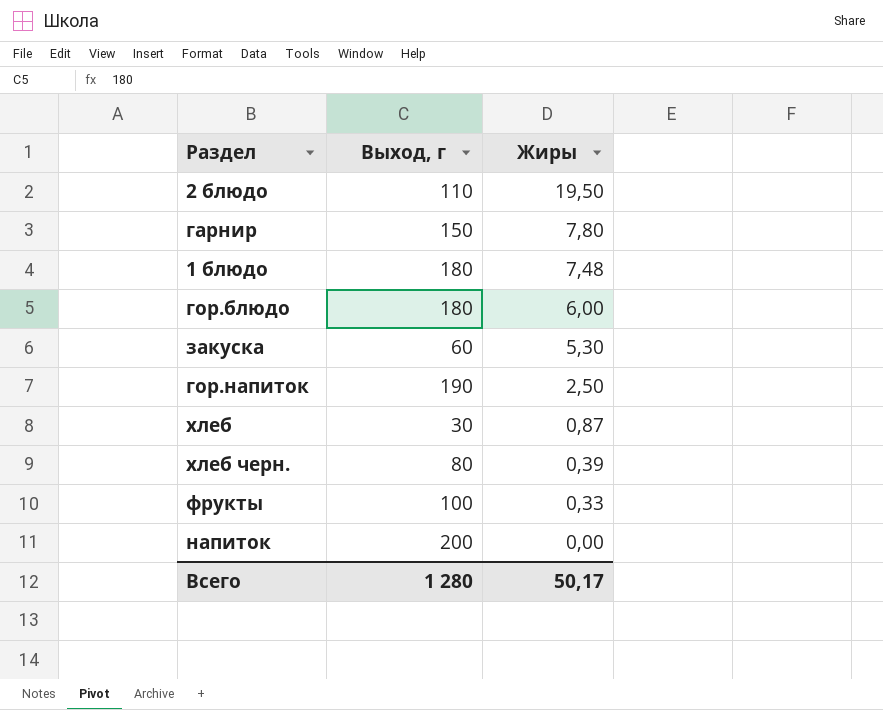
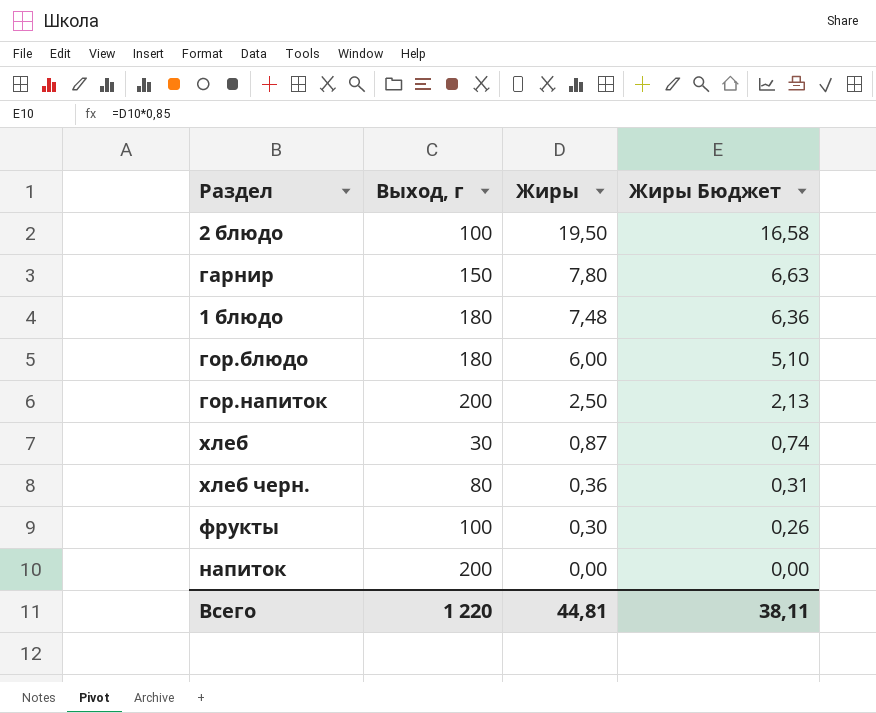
column Жиры Бюджет | formula: none -> [Жиры] * 0,85
row закуска: 60 | 5,30 -> none
2 блюдо | Выход, г: 110 -> 100
гор.напиток | Выход, г: 190 -> 200
хлеб черн. | Жиры: 0,39 -> 0,36
фрукты | Жиры: 0,33 -> 0,30
Всего | Выход, г: 1 280 -> 1 220
Всего | Жиры: 50,17 -> 44,81

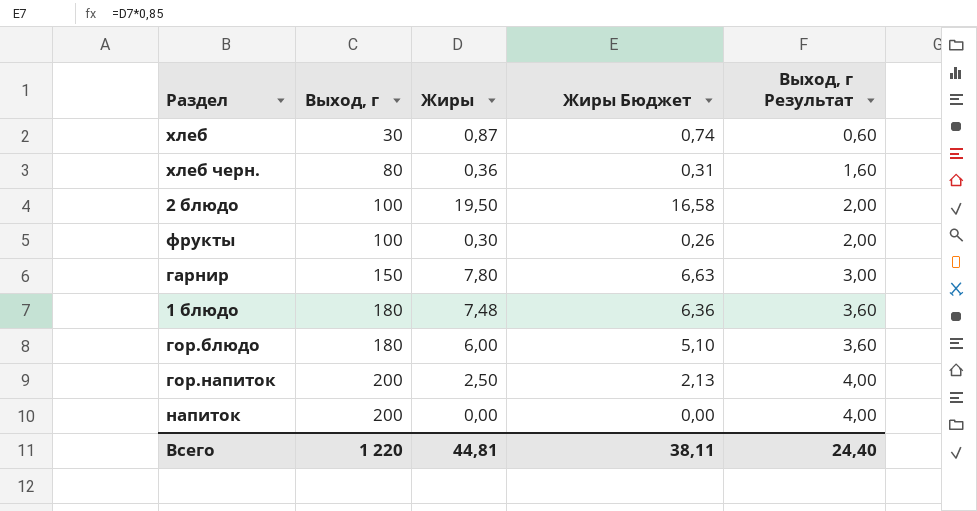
row order: Жиры descending -> Выход, г ascending
column Выход, г Результат | formula: none -> [Выход, г] * 0,02

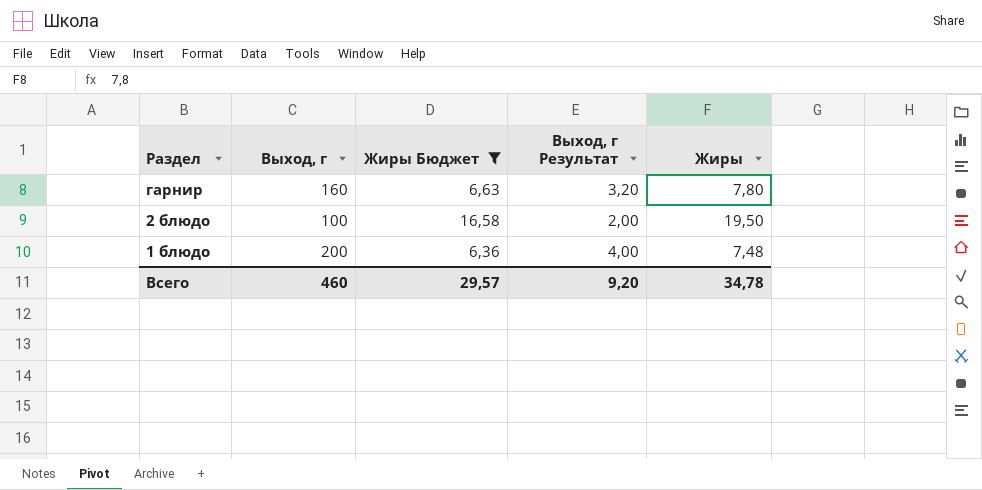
filter: none -> Жиры Бюджет >= 6,36
row order: Выход, г ascending -> Раздел descending
column Жиры | position: 3 -> 5
гарнир | Выход, г: 150 -> 160
гарнир | Выход, г Результат: 3,00 -> 3,20
1 блюдо | Выход, г: 180 -> 200
1 блюдо | Выход, г Результат: 3,60 -> 4,00
Всего | Выход, г: 1 220 -> 460
Всего | Жиры Бюджет: 38,11 -> 29,57
Всего | Выход, г Результат: 24,40 -> 9,20
Всего | Жиры: 44,81 -> 34,78

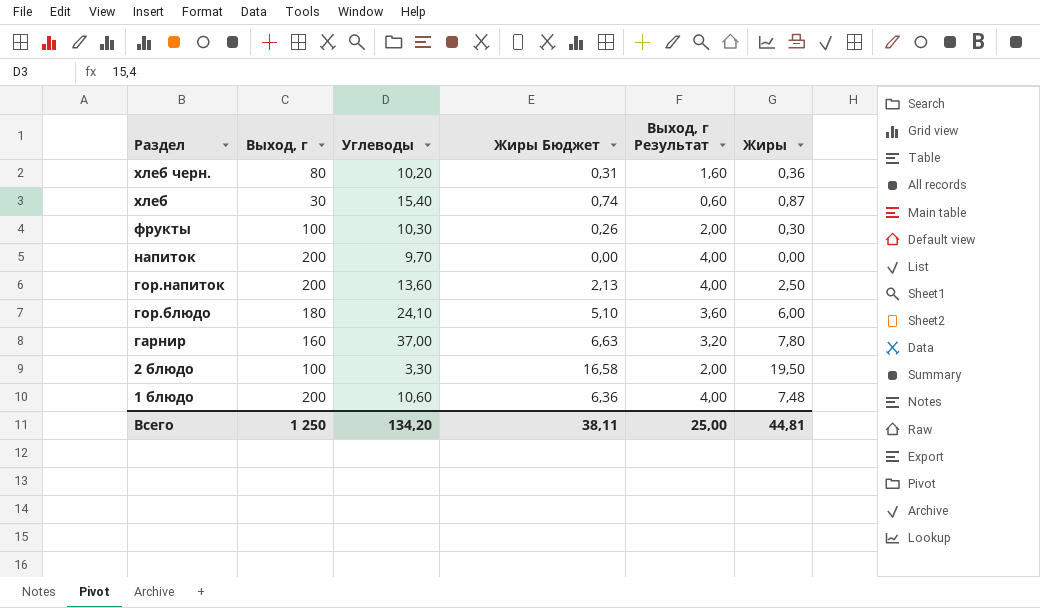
filter: Жиры Бюджет >= 6,36 -> none
column Углеводы | position: none -> 3
Всего | Выход, г: 460 -> 1 250
Всего | Жиры Бюджет: 29,57 -> 38,11
Всего | Выход, г Результат: 9,20 -> 25,00
Всего | Жиры: 34,78 -> 44,81

